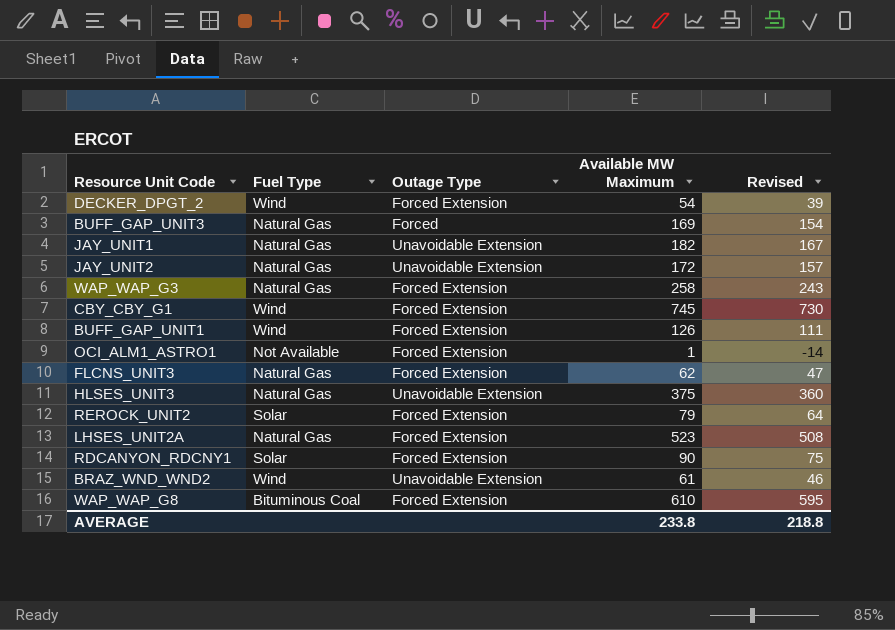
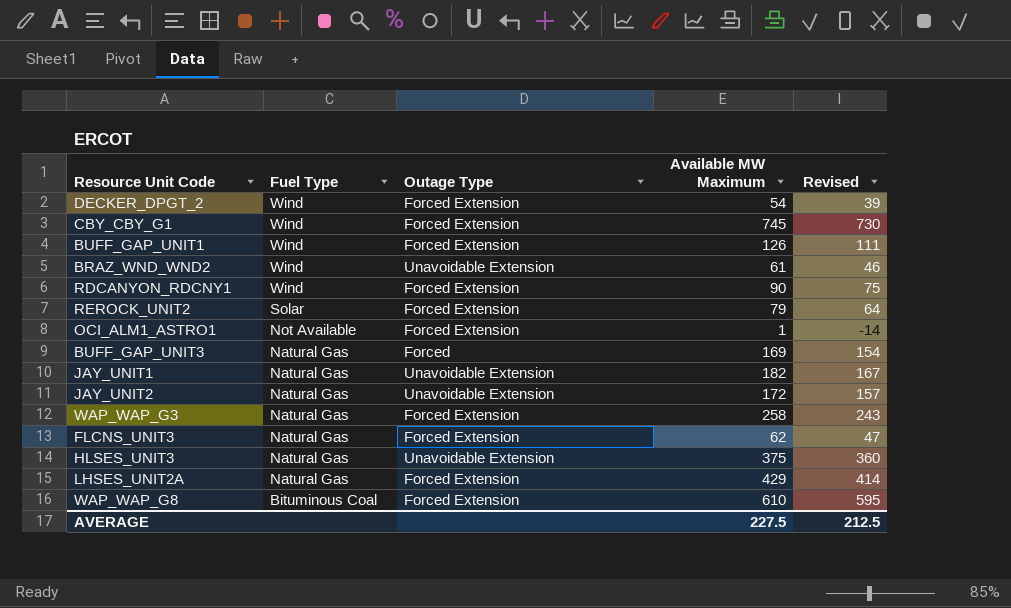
row order: none -> Fuel Type descending
RDCANYON_RDCNY1 | Fuel Type: Solar -> Wind
LHSES_UNIT2A | Available MW Maximum: 523 -> 429
LHSES_UNIT2A | Revised: 508 -> 414
AVERAGE | Available MW Maximum: 233.8 -> 227.5
AVERAGE | Revised: 218.8 -> 212.5

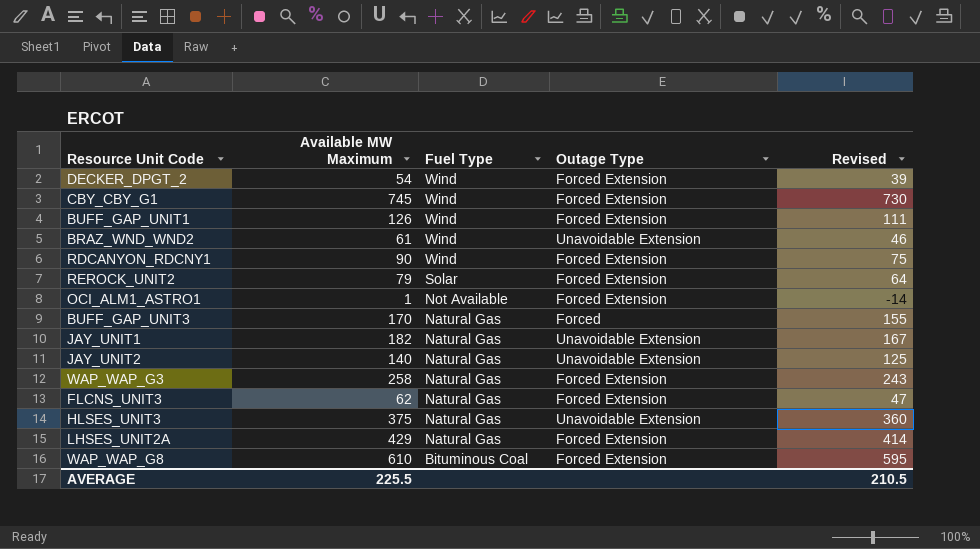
column Available MW Maximum | position: 4 -> 2
BUFF_GAP_UNIT3 | Available MW Maximum: 169 -> 170
BUFF_GAP_UNIT3 | Revised: 154 -> 155
JAY_UNIT2 | Available MW Maximum: 172 -> 140
JAY_UNIT2 | Revised: 157 -> 125
AVERAGE | Available MW Maximum: 227.5 -> 225.5
AVERAGE | Revised: 212.5 -> 210.5

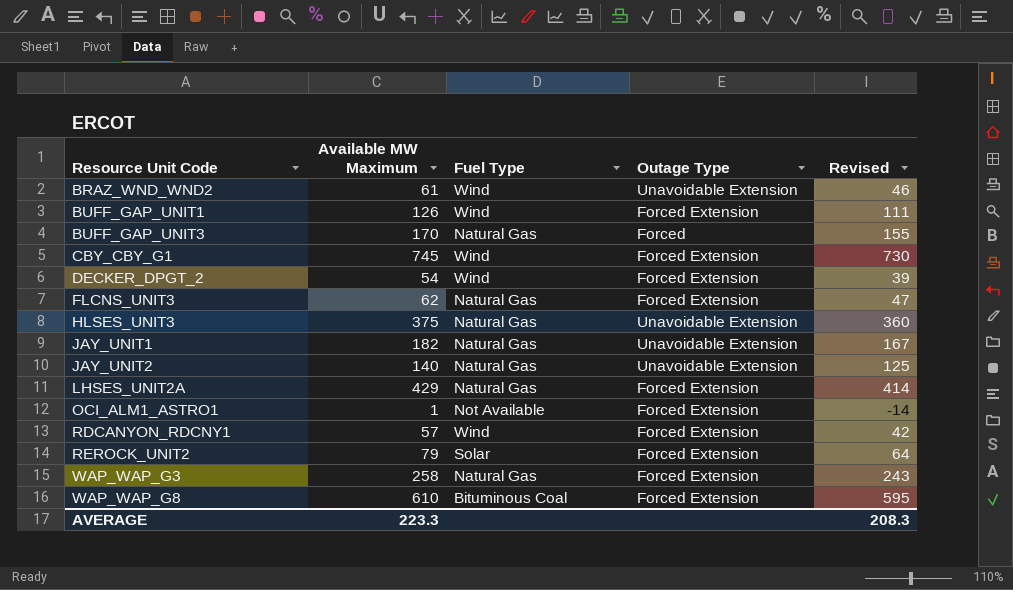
row order: Fuel Type descending -> Resource Unit Code ascending
RDCANYON_RDCNY1 | Available MW Maximum: 90 -> 57
RDCANYON_RDCNY1 | Revised: 75 -> 42
AVERAGE | Available MW Maximum: 225.5 -> 223.3
AVERAGE | Revised: 210.5 -> 208.3

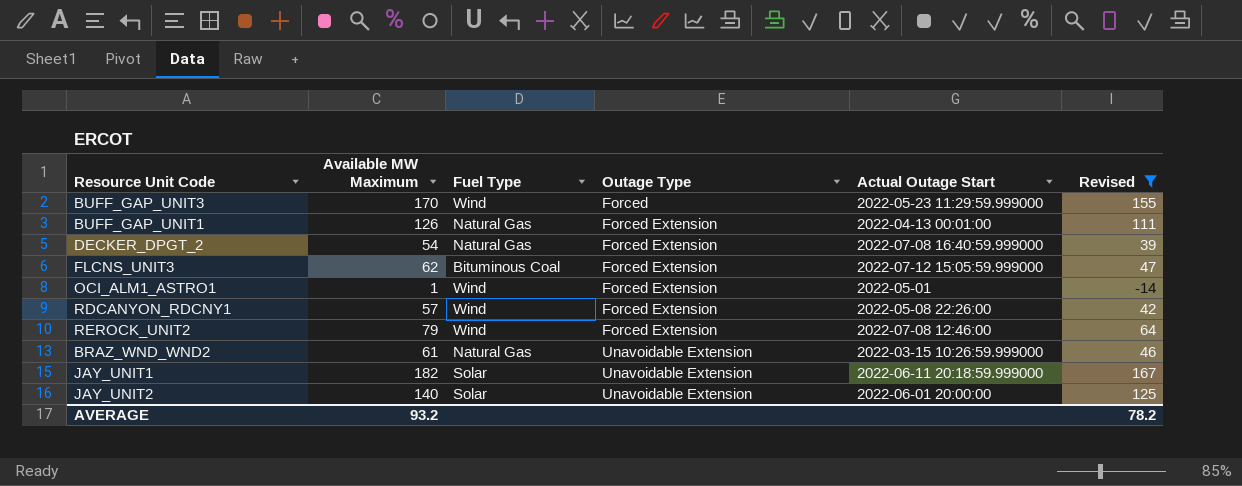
filter: none -> Revised <= 167
row order: Resource Unit Code ascending -> Outage Type ascending
column Actual Outage Start | position: none -> 5
BUFF_GAP_UNIT3 | Fuel Type: Natural Gas -> Wind
BUFF_GAP_UNIT1 | Fuel Type: Wind -> Natural Gas
DECKER_DPGT_2 | Fuel Type: Wind -> Natural Gas
FLCNS_UNIT3 | Fuel Type: Natural Gas -> Bituminous Coal
OCI_ALM1_ASTRO1 | Fuel Type: Not Available -> Wind
REROCK_UNIT2 | Fuel Type: Solar -> Wind
BRAZ_WND_WND2 | Fuel Type: Wind -> Natural Gas
JAY_UNIT1 | Fuel Type: Natural Gas -> Solar
JAY_UNIT2 | Fuel Type: Natural Gas -> Solar
AVERAGE | Available MW Maximum: 223.3 -> 93.2
AVERAGE | Revised: 208.3 -> 78.2

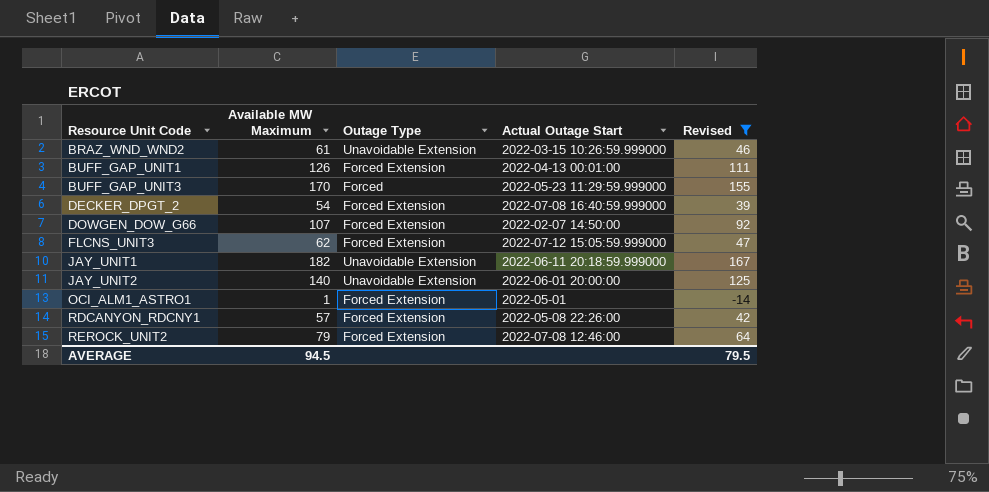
row order: Outage Type ascending -> Resource Unit Code ascending
column Fuel Type | position: 3 -> none
row DOWGEN_DOW_G66: none -> 107 | Forced Extension | 2022-02-07 14:50:00 | 92
AVERAGE | Available MW Maximum: 93.2 -> 94.5
AVERAGE | Revised: 78.2 -> 79.5

